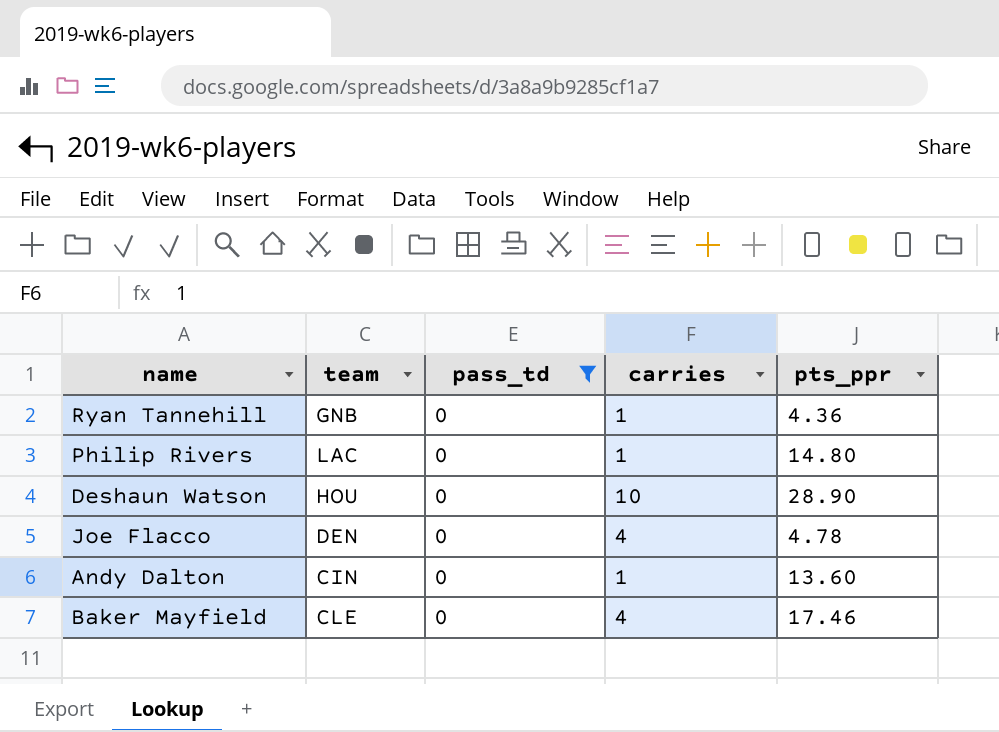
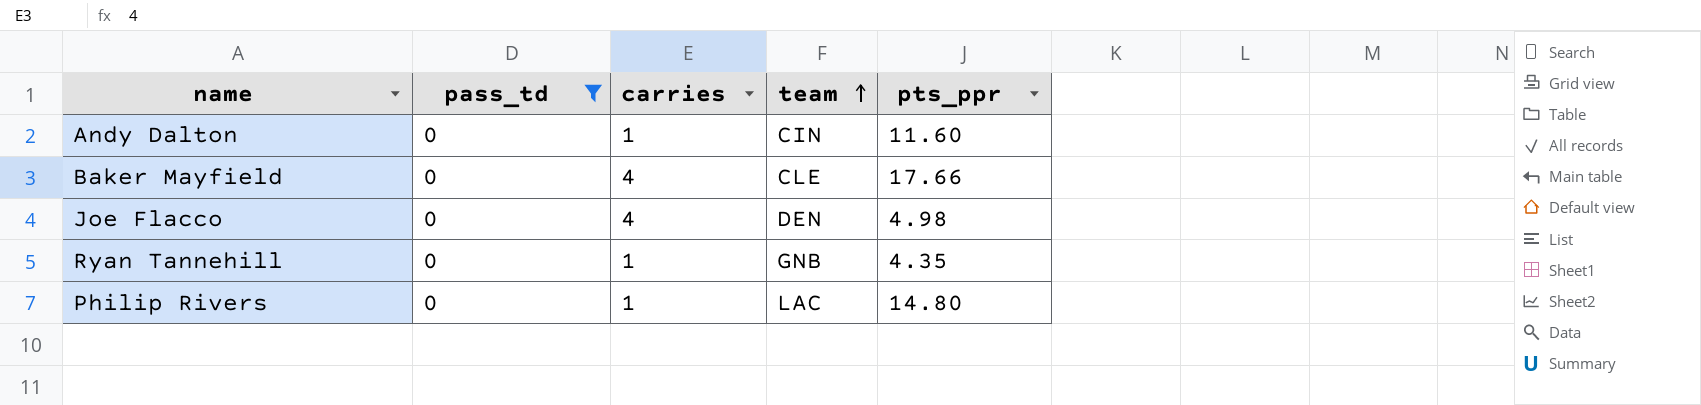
row order: none -> team ascending
column team | position: 2 -> 4
row Deshaun Watson: HOU | 0 | 10 | 28.90 -> none
Andy Dalton | pts_ppr: 13.60 -> 11.60
Baker Mayfield | pts_ppr: 17.46 -> 17.66
Joe Flacco | pts_ppr: 4.78 -> 4.98
Ryan Tannehill | pts_ppr: 4.36 -> 4.35

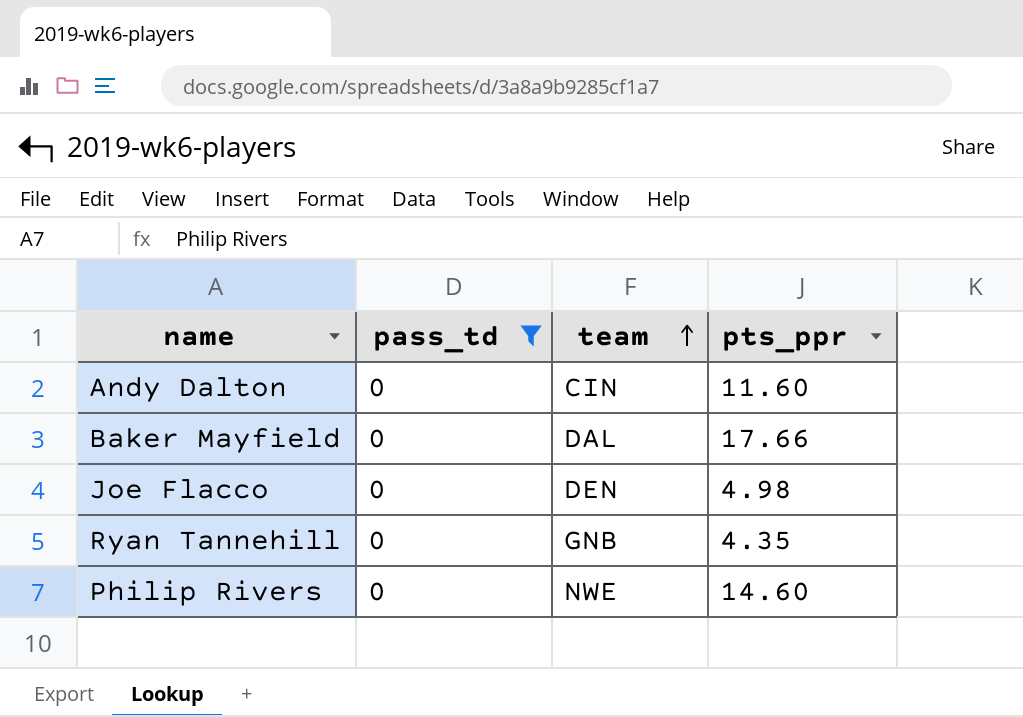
column carries | position: 3 -> none
Baker Mayfield | team: CLE -> DAL
Philip Rivers | team: LAC -> NWE
Philip Rivers | pts_ppr: 14.80 -> 14.60

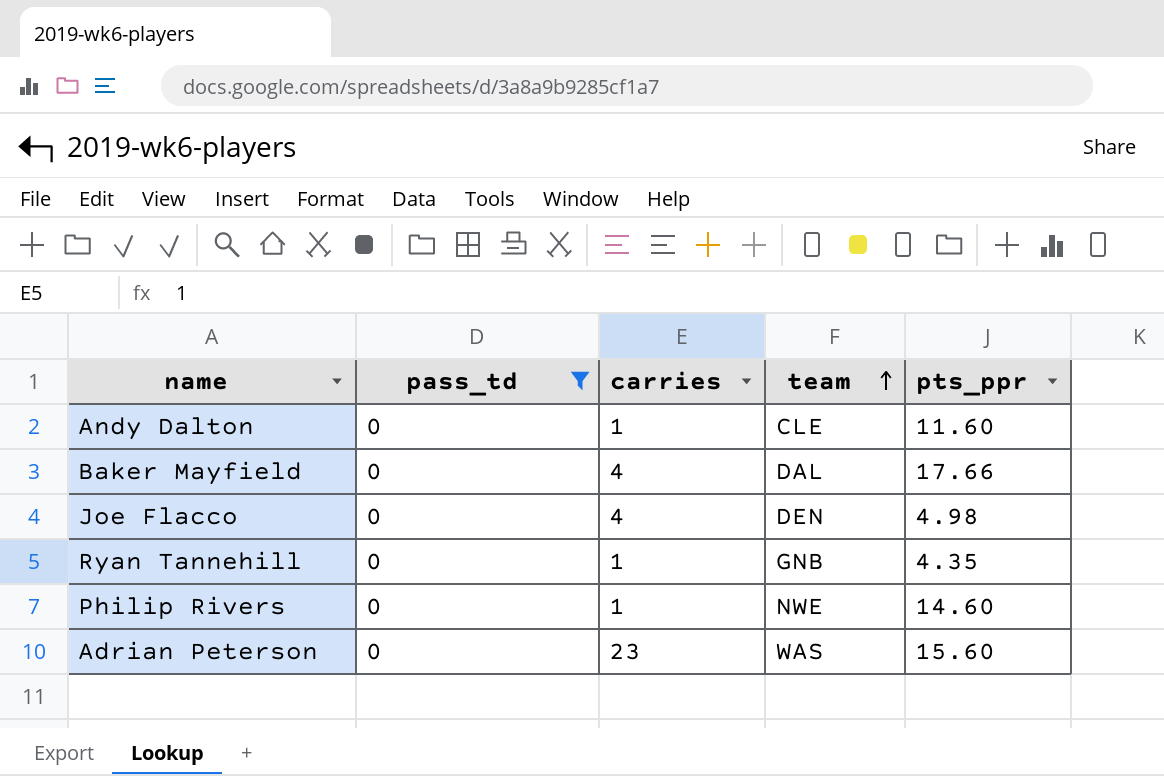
column carries | position: none -> 3
Andy Dalton | team: CIN -> CLE
row Adrian Peterson: none -> 0 | 23 | WAS | 15.60

